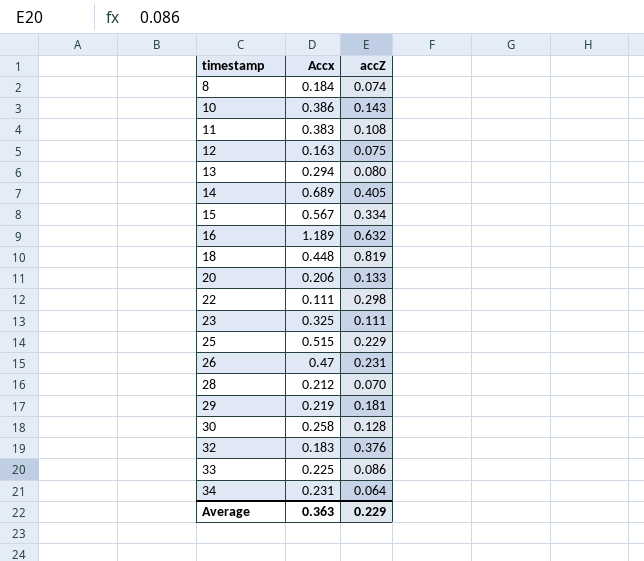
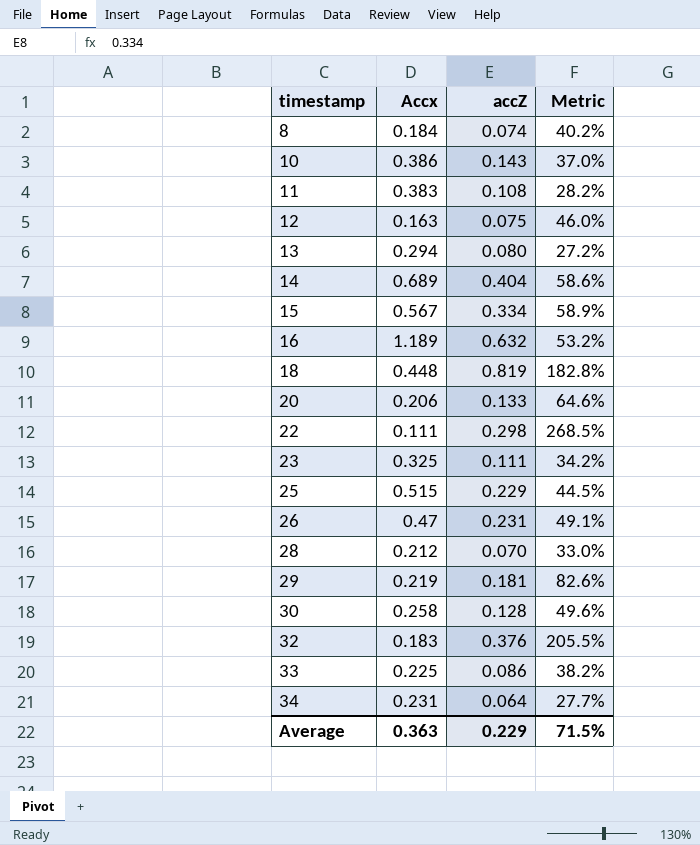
column Metric | formula: none -> [accZ] / [Accx]
14 | accZ: 0.405 -> 0.404

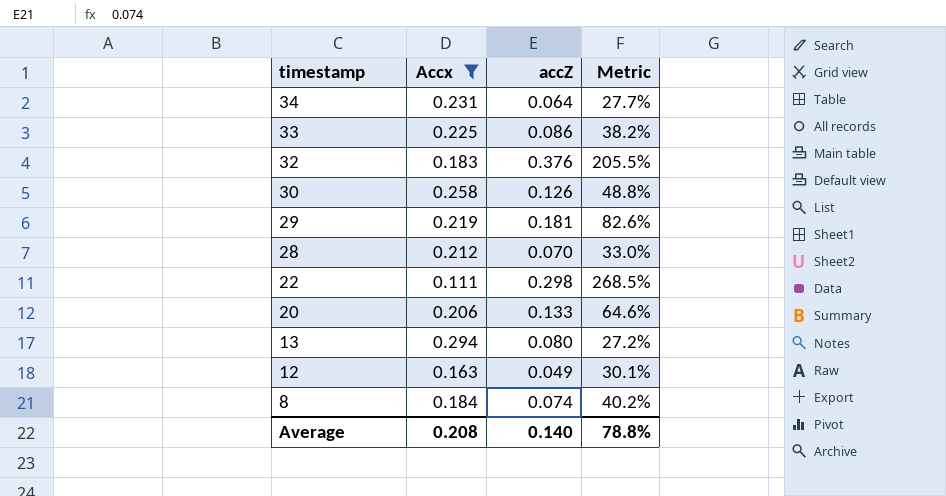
filter: none -> Accx <= 0.294
row order: timestamp ascending -> timestamp descending
30 | accZ: 0.128 -> 0.126
30 | Metric: 49.6% -> 48.8%
12 | accZ: 0.075 -> 0.049
12 | Metric: 46.0% -> 30.1%
Average | Accx: 0.363 -> 0.208
Average | accZ: 0.229 -> 0.140
Average | Metric: 71.5% -> 78.8%

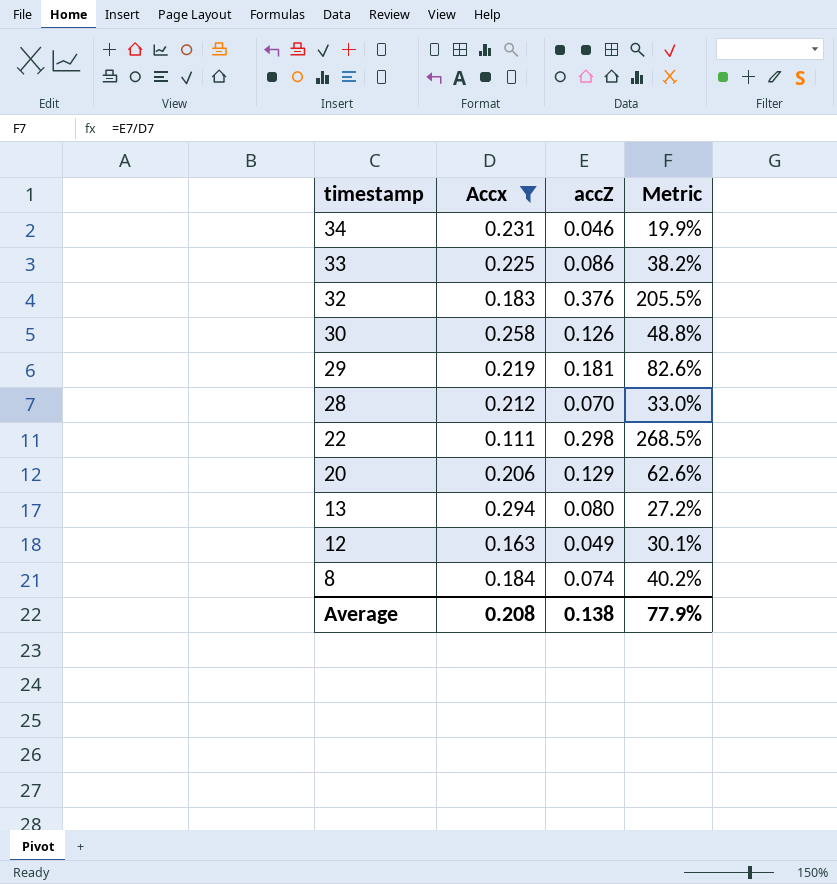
34 | accZ: 0.064 -> 0.046
34 | Metric: 27.7% -> 19.9%
20 | accZ: 0.133 -> 0.129
20 | Metric: 64.6% -> 62.6%
Average | accZ: 0.140 -> 0.138
Average | Metric: 78.8% -> 77.9%

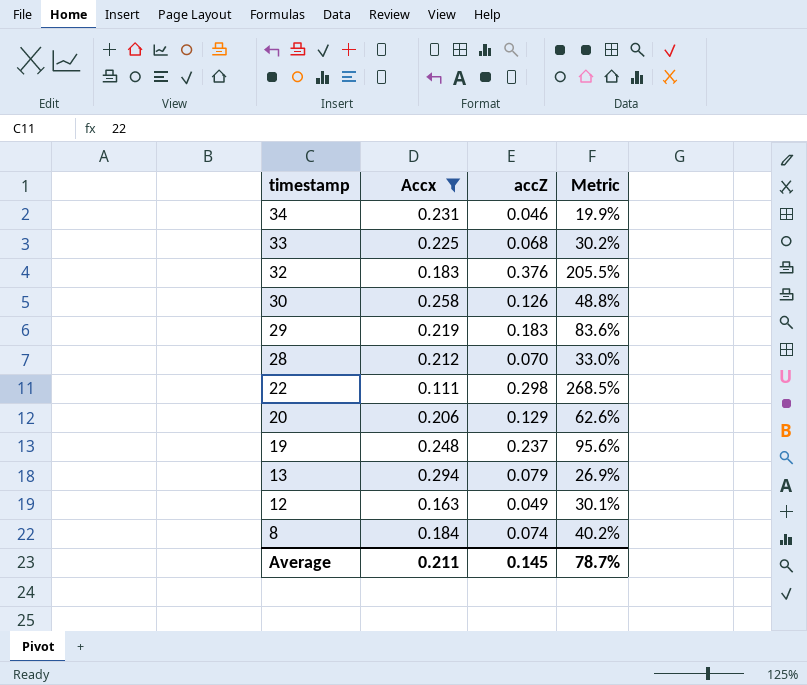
33 | accZ: 0.086 -> 0.068
33 | Metric: 38.2% -> 30.2%
29 | accZ: 0.181 -> 0.183
29 | Metric: 82.6% -> 83.6%
row 19: none -> 0.248 | 0.237 | 95.6%
13 | accZ: 0.080 -> 0.079
13 | Metric: 27.2% -> 26.9%
Average | Accx: 0.208 -> 0.211
Average | accZ: 0.138 -> 0.145
Average | Metric: 77.9% -> 78.7%

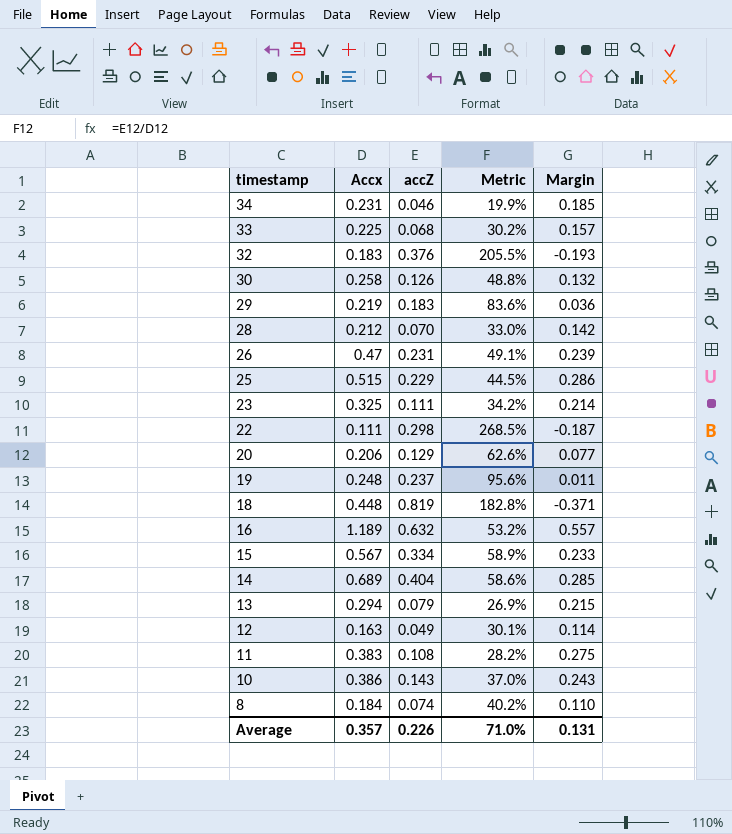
filter: Accx <= 0.294 -> none
column Margin | formula: none -> [Accx] - [accZ]
Average | Accx: 0.211 -> 0.357
Average | accZ: 0.145 -> 0.226
Average | Metric: 78.7% -> 71.0%

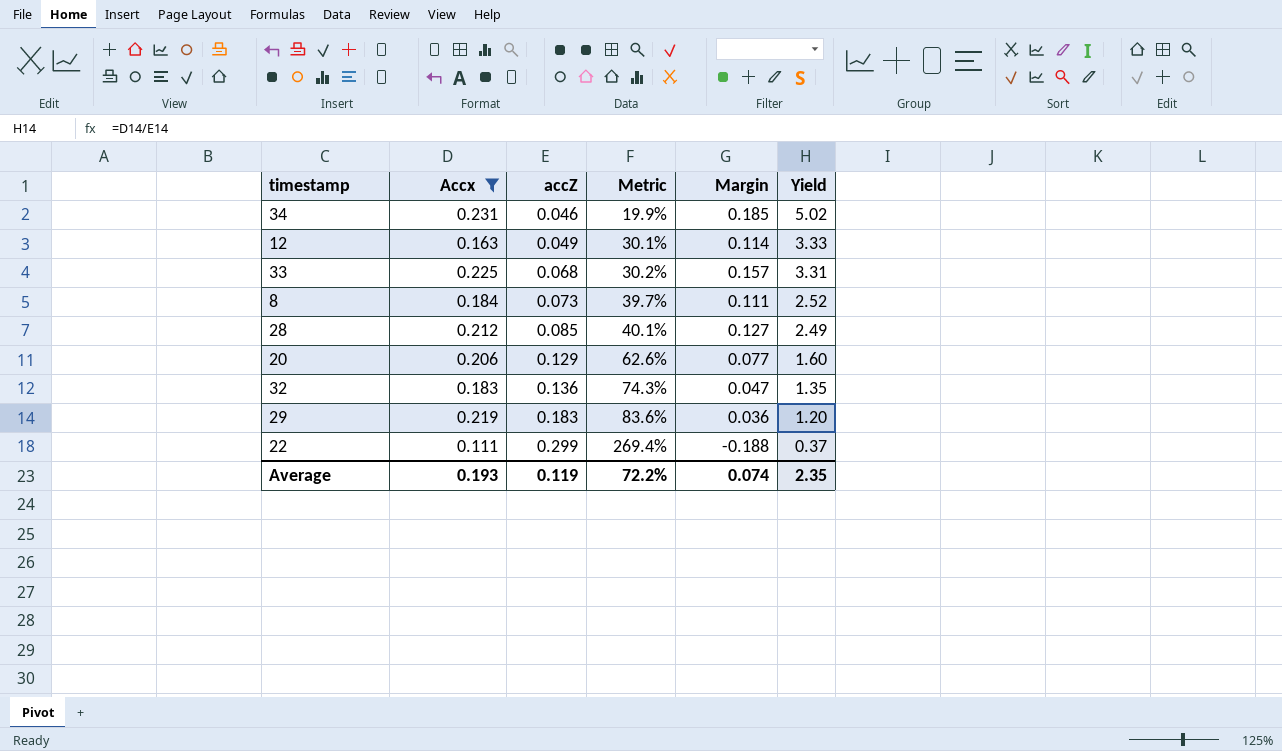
filter: none -> Accx <= 0.231
row order: timestamp descending -> accZ ascending
column Yield | formula: none -> [Accx] / [accZ]
8 | accZ: 0.074 -> 0.073
8 | Metric: 40.2% -> 39.7%
8 | Margin: 0.110 -> 0.111
28 | accZ: 0.070 -> 0.085
28 | Metric: 33.0% -> 40.1%
28 | Margin: 0.142 -> 0.127
32 | accZ: 0.376 -> 0.136
32 | Metric: 205.5% -> 74.3%
32 | Margin: -0.193 -> 0.047
22 | accZ: 0.298 -> 0.299
22 | Metric: 268.5% -> 269.4%
22 | Margin: -0.187 -> -0.188
Average | Accx: 0.357 -> 0.193
Average | accZ: 0.226 -> 0.119
Average | Metric: 71.0% -> 72.2%
Average | Margin: 0.131 -> 0.074

